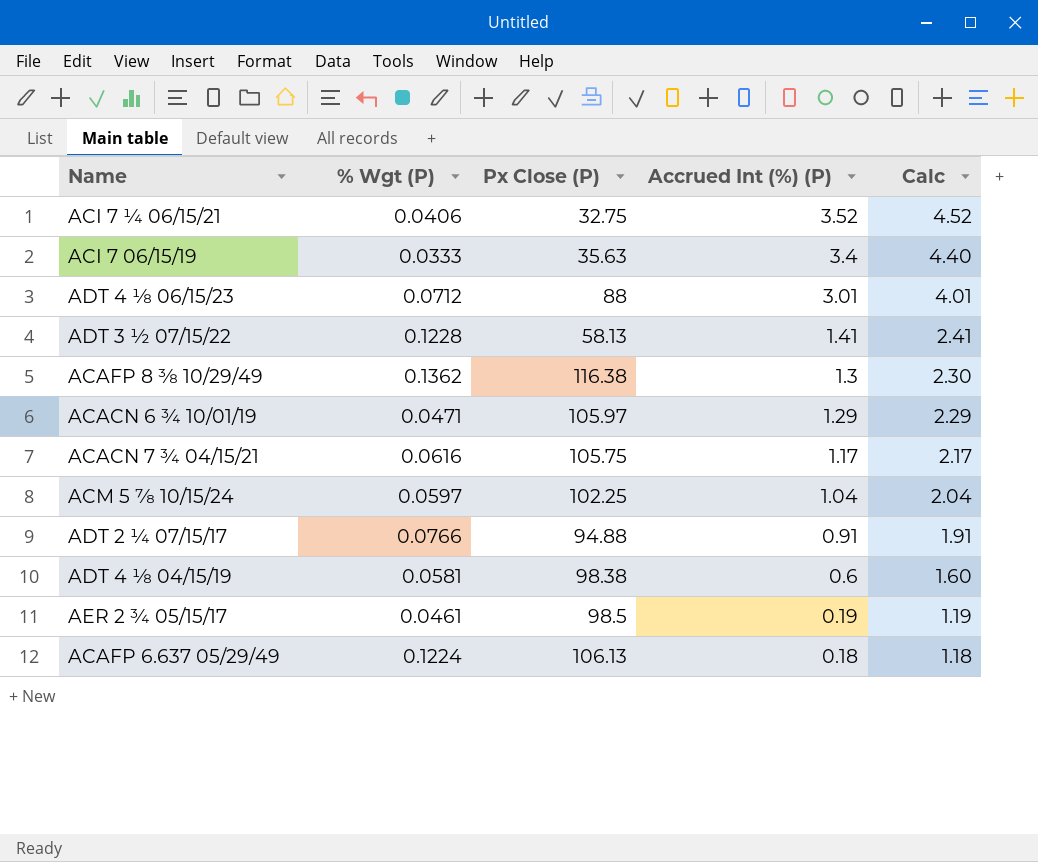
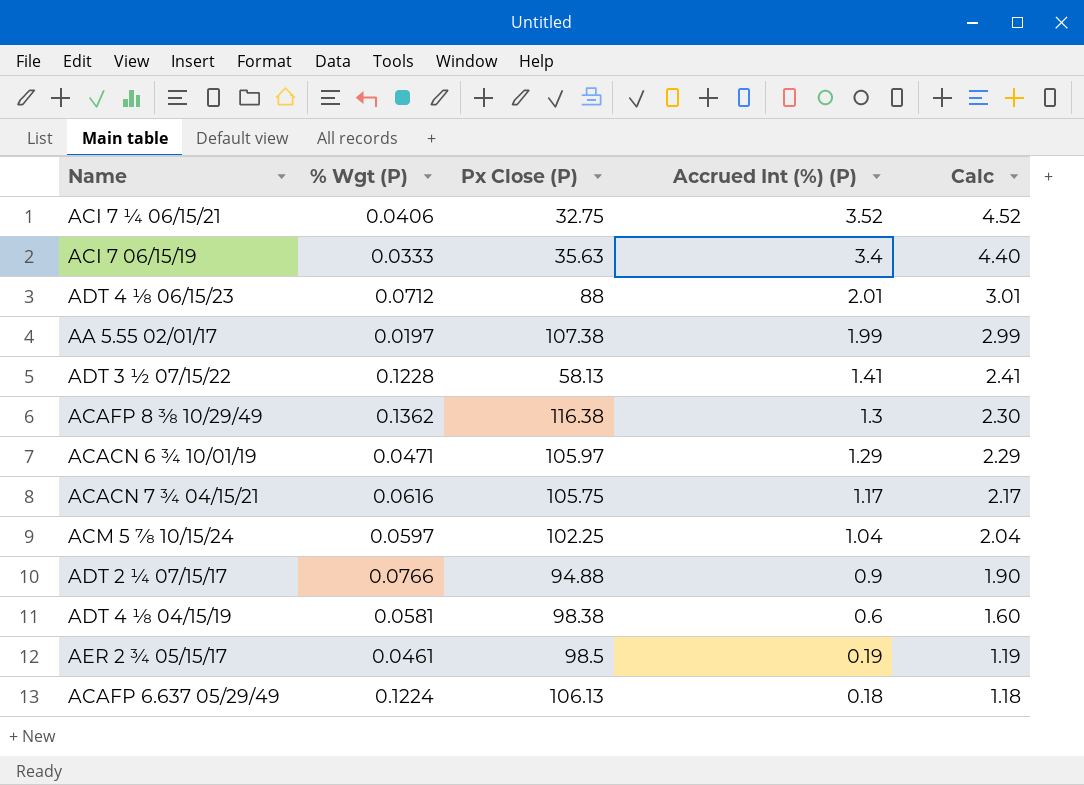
ADT 4 ⅛ 06/15/23 | Accrued Int (%) (P): 3.01 -> 2.01
ADT 4 ⅛ 06/15/23 | Calc: 4.01 -> 3.01
row AA 5.55 02/01/17: none -> 0.0197 | 107.38 | 1.99 | 2.99
ADT 2 ¼ 07/15/17 | Accrued Int (%) (P): 0.91 -> 0.9
ADT 2 ¼ 07/15/17 | Calc: 1.91 -> 1.90

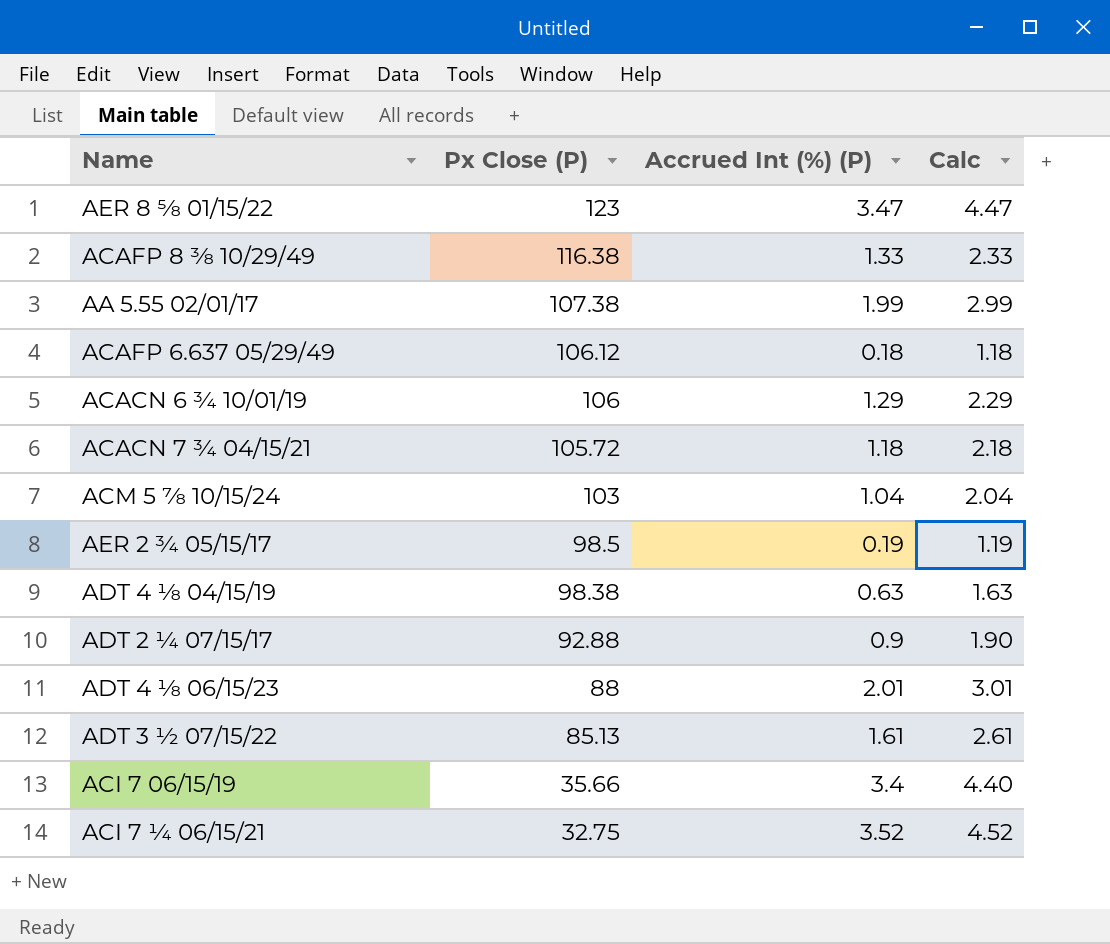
row order: Accrued Int (%) (P) descending -> Px Close (P) descending
column % Wgt (P) | position: 2 -> none
row AER 8 ⅝ 01/15/22: none -> 123 | 3.47 | 4.47
ACAFP 8 ⅜ 10/29/49 | Accrued Int (%) (P): 1.3 -> 1.33
ACAFP 8 ⅜ 10/29/49 | Calc: 2.30 -> 2.33
ACAFP 6.637 05/29/49 | Px Close (P): 106.13 -> 106.12
ACACN 6 ¾ 10/01/19 | Px Close (P): 105.97 -> 106
ACACN 7 ¾ 04/15/21 | Px Close (P): 105.75 -> 105.72
ACACN 7 ¾ 04/15/21 | Accrued Int (%) (P): 1.17 -> 1.18
ACACN 7 ¾ 04/15/21 | Calc: 2.17 -> 2.18
ACM 5 ⅞ 10/15/24 | Px Close (P): 102.25 -> 103
ADT 4 ⅛ 04/15/19 | Accrued Int (%) (P): 0.6 -> 0.63
ADT 4 ⅛ 04/15/19 | Calc: 1.60 -> 1.63
ADT 2 ¼ 07/15/17 | Px Close (P): 94.88 -> 92.88
ADT 3 ½ 07/15/22 | Px Close (P): 58.13 -> 85.13
ADT 3 ½ 07/15/22 | Accrued Int (%) (P): 1.41 -> 1.61
ADT 3 ½ 07/15/22 | Calc: 2.41 -> 2.61
ACI 7 06/15/19 | Px Close (P): 35.63 -> 35.66

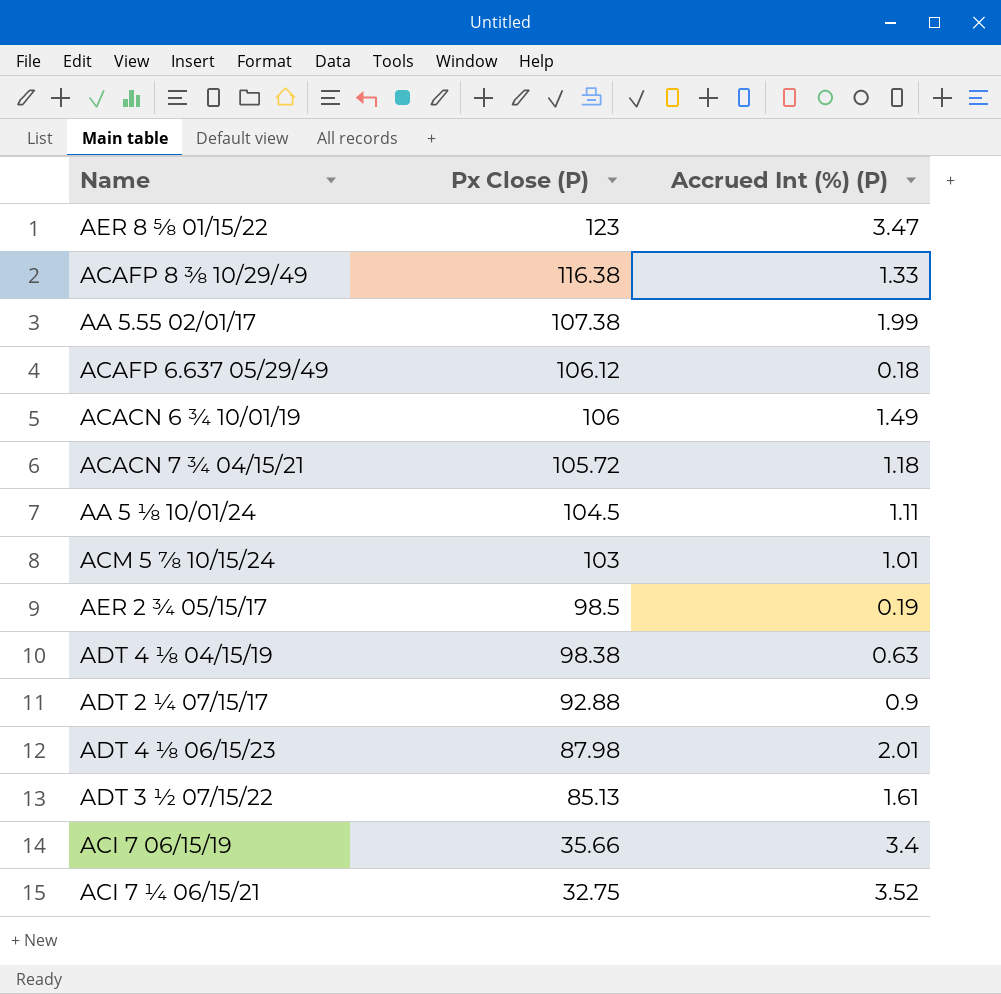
column Calc | formula: [Accrued Int (%) (P)] + 1 -> none
ACACN 6 ¾ 10/01/19 | Accrued Int (%) (P): 1.29 -> 1.49
row AA 5 ⅛ 10/01/24: none -> 104.5 | 1.11
ACM 5 ⅞ 10/15/24 | Accrued Int (%) (P): 1.04 -> 1.01
ADT 4 ⅛ 06/15/23 | Px Close (P): 88 -> 87.98

